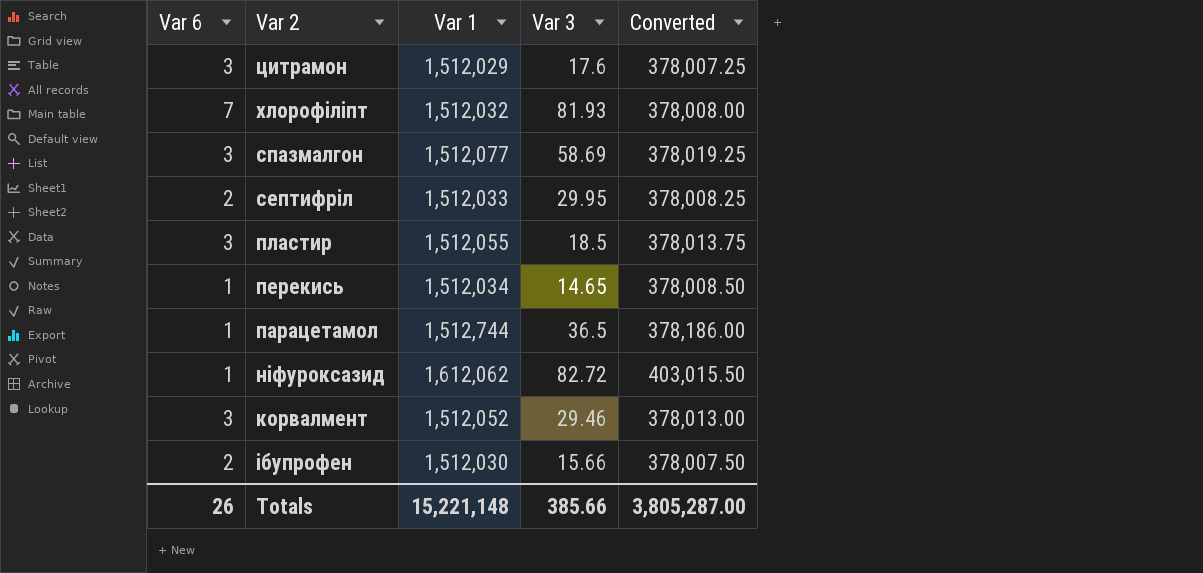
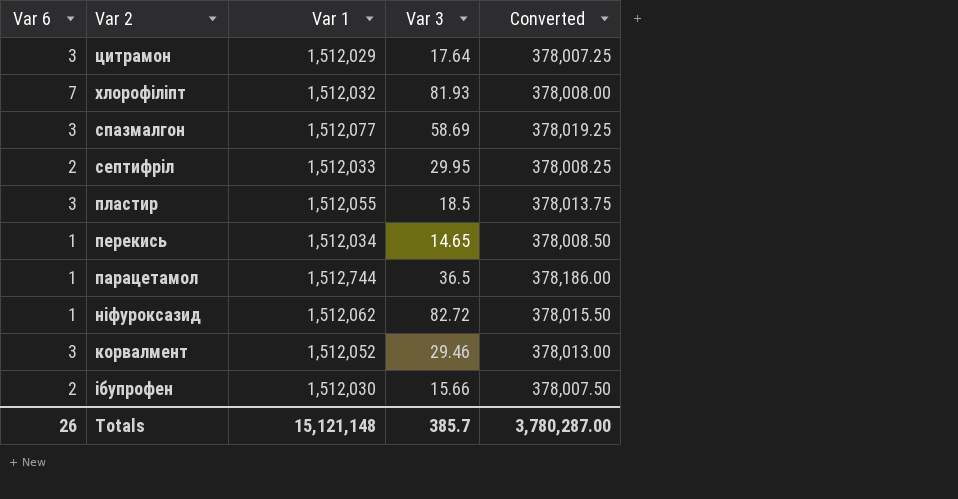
цитрамон | Var 3: 17.6 -> 17.64
нiфуроксазид | Var 1: 1,612,062 -> 1,512,062
нiфуроксазид | Converted: 403,015.50 -> 378,015.50
Totals | Var 1: 15,221,148 -> 15,121,148
Totals | Var 3: 385.66 -> 385.7
Totals | Converted: 3,805,287.00 -> 3,780,287.00

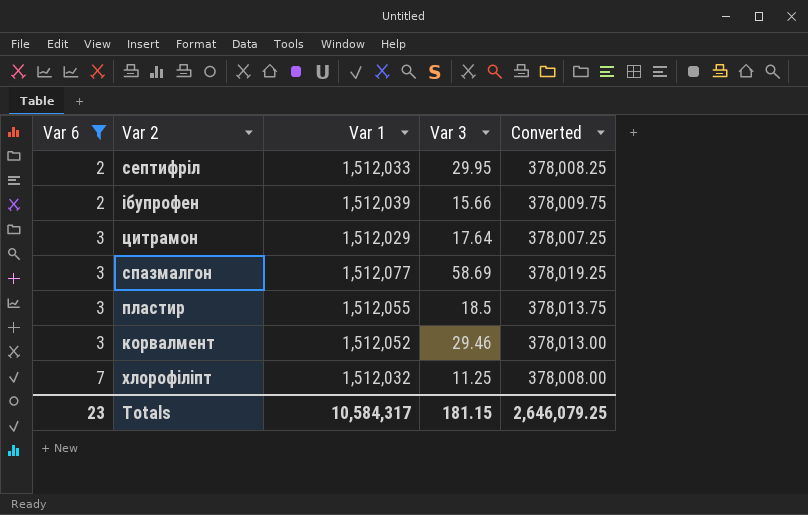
filter: none -> Var 6 != 1
row order: Var 2 descending -> Var 6 ascending
iбупрофен | Var 1: 1,512,030 -> 1,512,039
iбупрофен | Converted: 378,007.50 -> 378,009.75
хлорофiлiпт | Var 3: 81.93 -> 11.25
Totals | Var 6: 26 -> 23
Totals | Var 1: 15,121,148 -> 10,584,317
Totals | Var 3: 385.7 -> 181.15
Totals | Converted: 3,780,287.00 -> 2,646,079.25

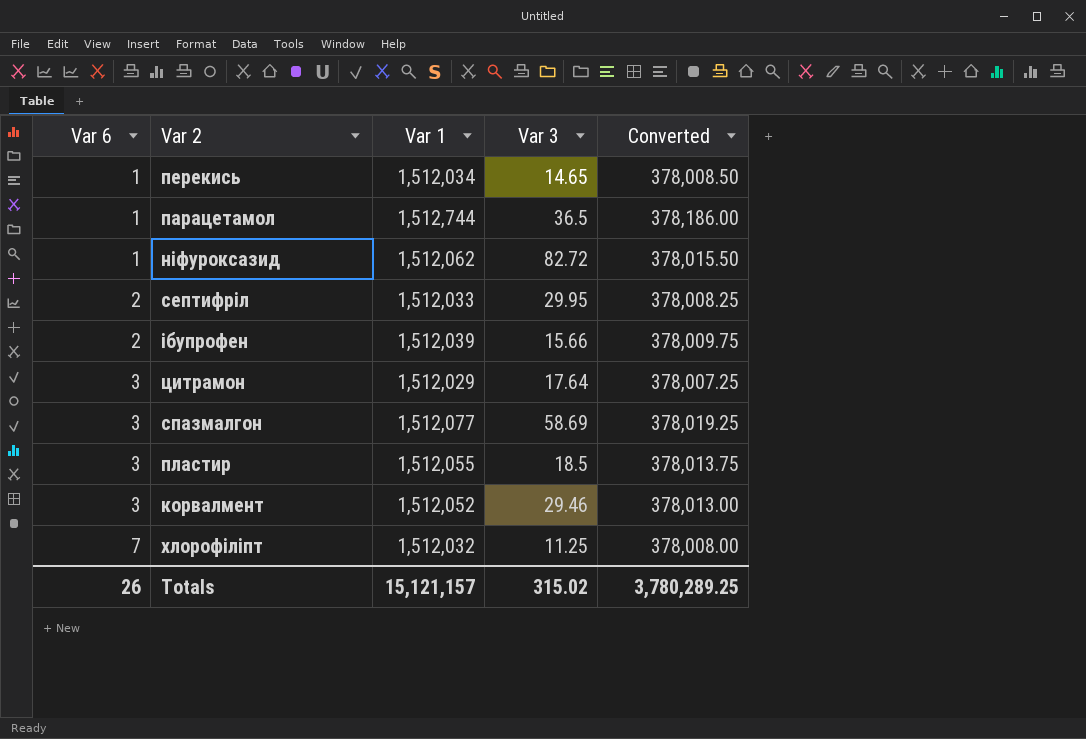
filter: Var 6 != 1 -> none
Totals | Var 6: 23 -> 26
Totals | Var 1: 10,584,317 -> 15,121,157
Totals | Var 3: 181.15 -> 315.02
Totals | Converted: 2,646,079.25 -> 3,780,289.25

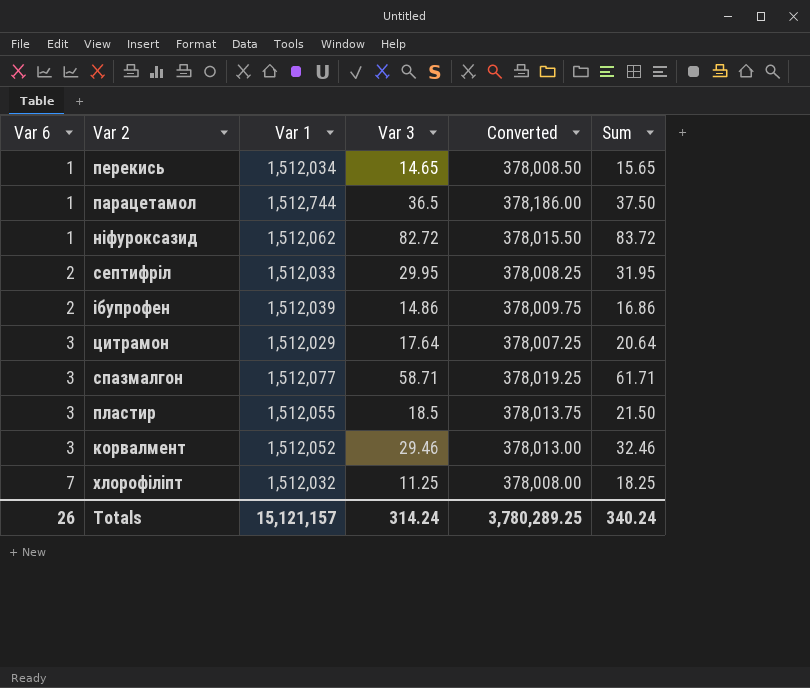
column Sum | formula: none -> [Var 6] + [Var 3]
iбупрофен | Var 3: 15.66 -> 14.86
спазмалгон | Var 3: 58.69 -> 58.71
Totals | Var 3: 315.02 -> 314.24

